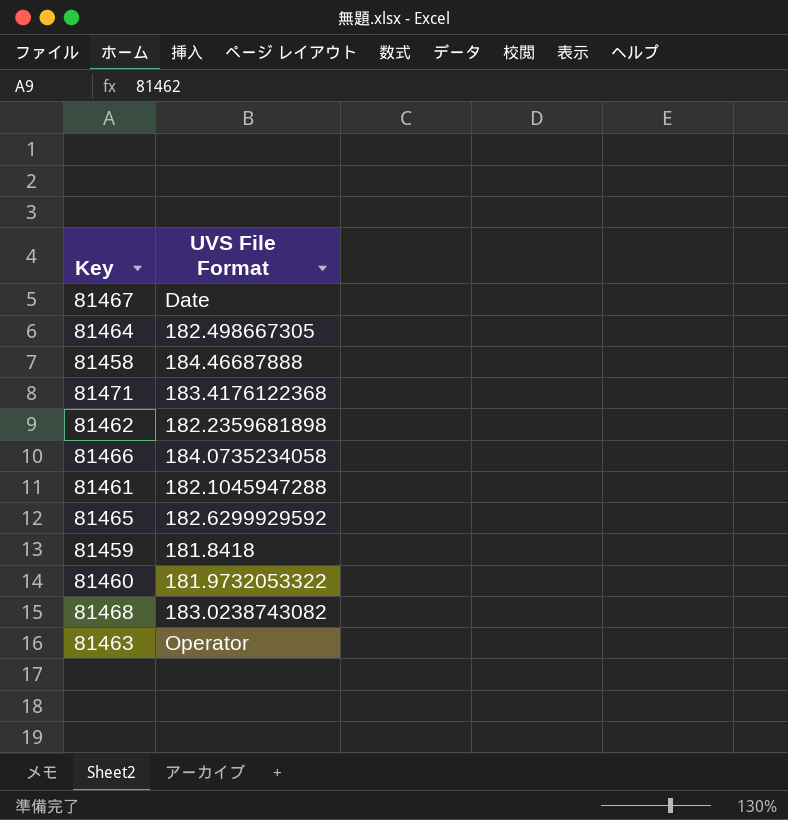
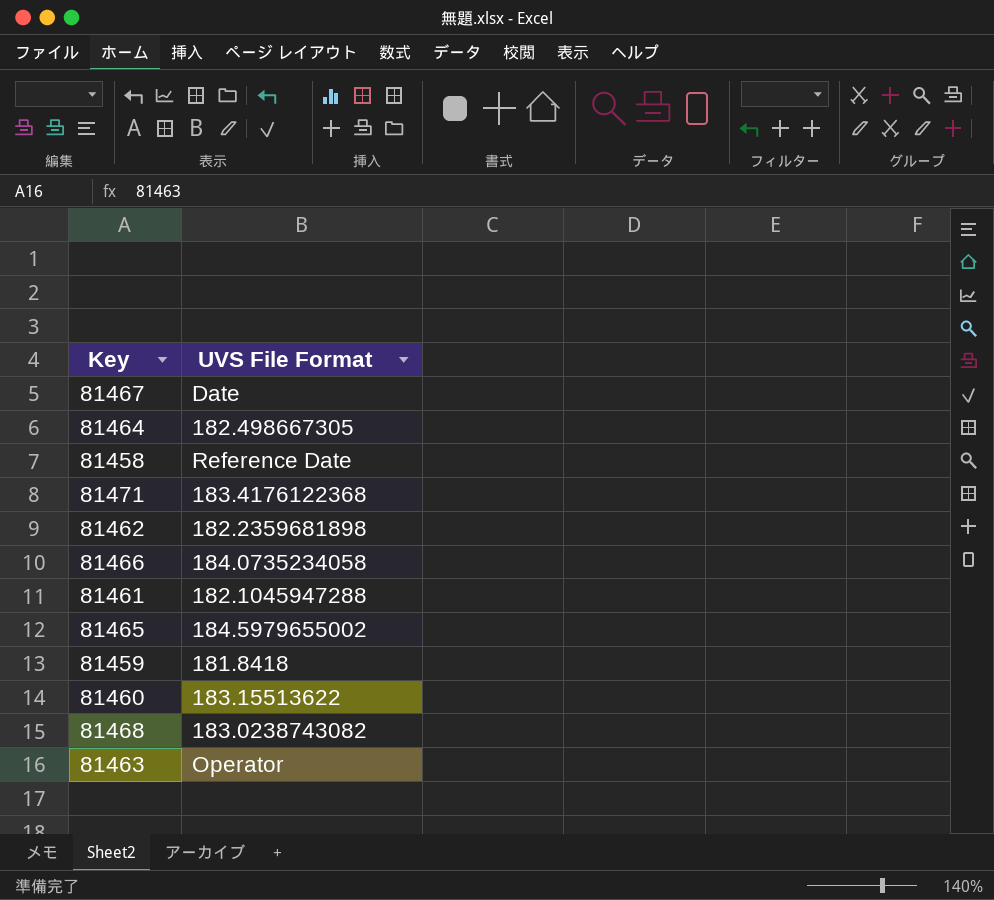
81458 | UVS File Format: 184.46687888 -> Reference Date
81465 | UVS File Format: 182.6299929592 -> 184.5979655002
81460 | UVS File Format: 181.9732053322 -> 183.15513622

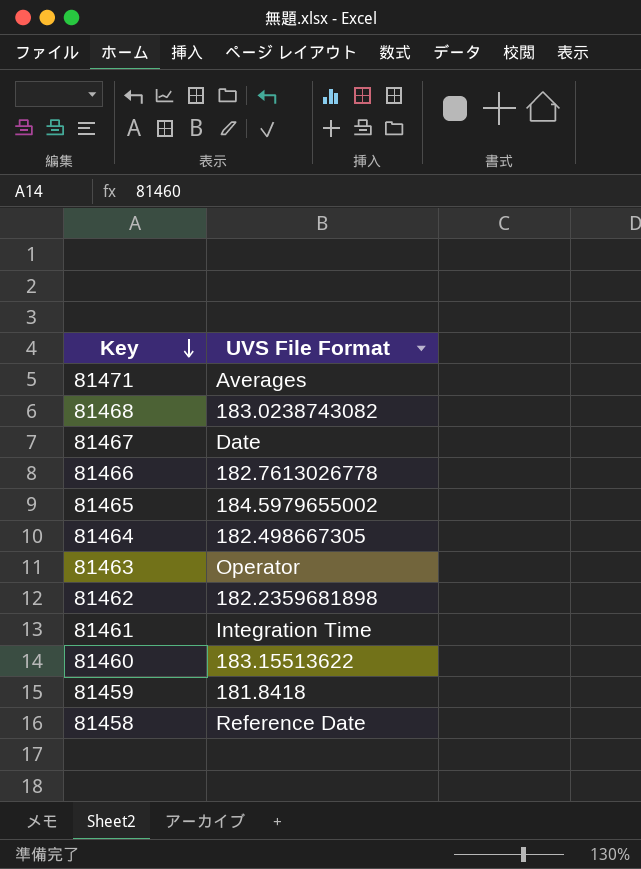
row order: none -> Key descending
81471 | UVS File Format: 183.4176122368 -> Averages
81466 | UVS File Format: 184.0735234058 -> 182.7613026778
81461 | UVS File Format: 182.1045947288 -> Integration Time

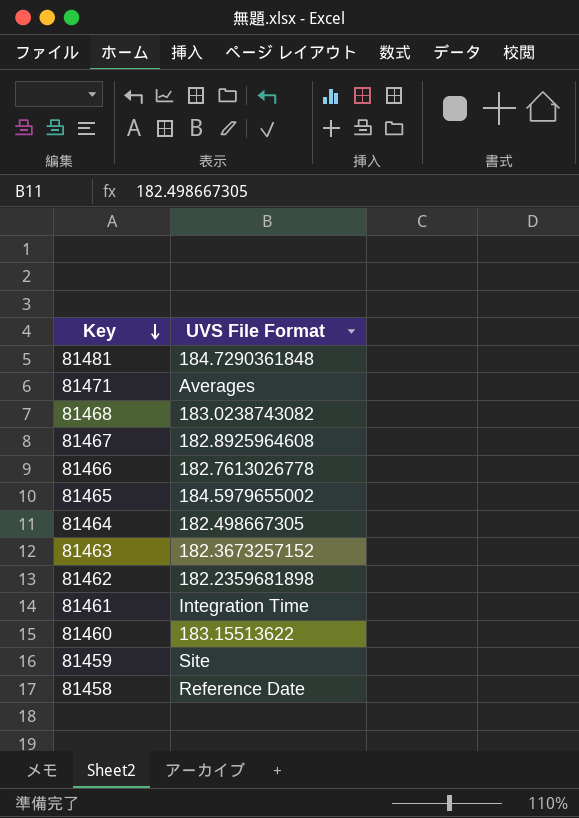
row 81481: none -> 184.7290361848
81467 | UVS File Format: Date -> 182.8925964608
81463 | UVS File Format: Operator -> 182.3673257152
81459 | UVS File Format: 181.8418 -> Site

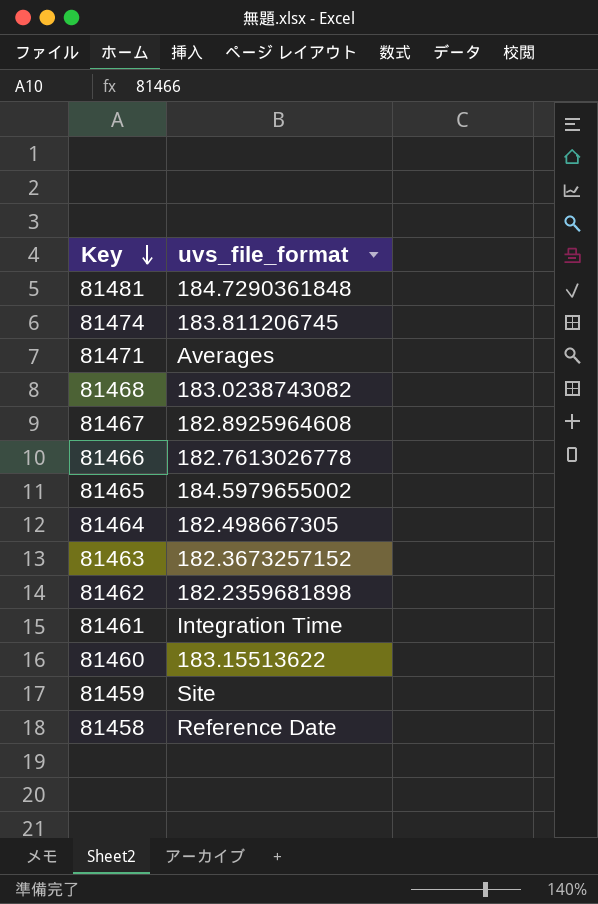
column name: UVS File Format -> uvs_file_format
row 81474: none -> 183.811206745

